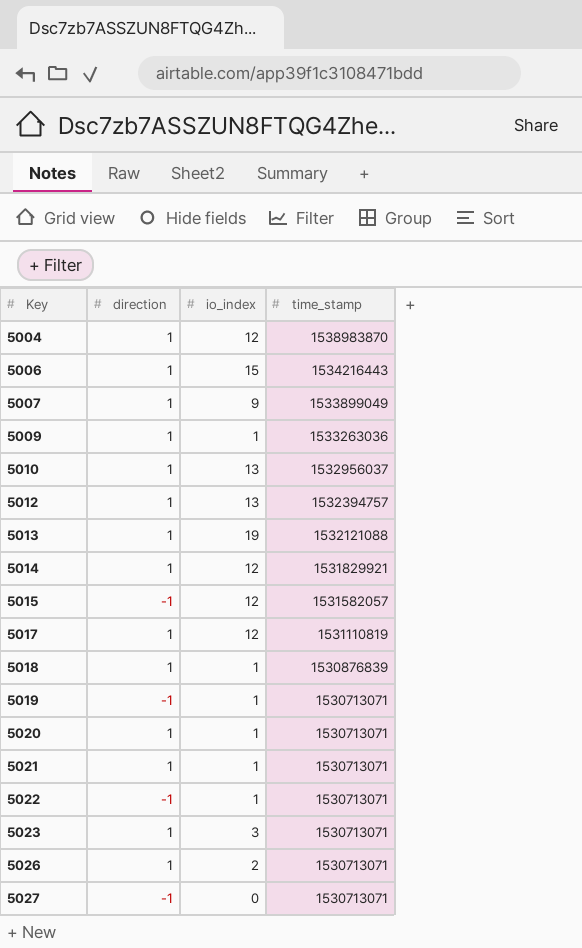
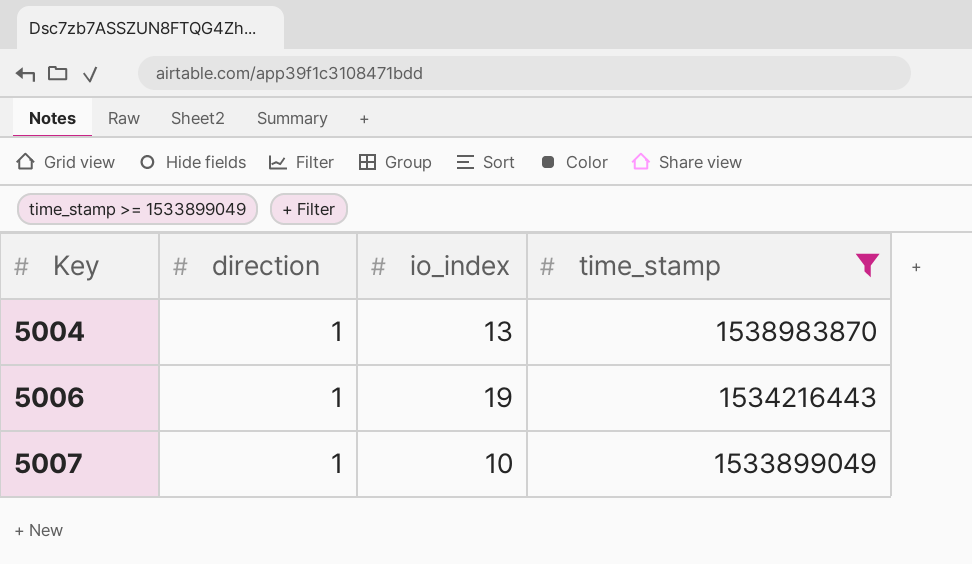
filter: none -> time_stamp >= 1533899049
5004 | io_index: 12 -> 13
5006 | io_index: 15 -> 19
5007 | io_index: 9 -> 10

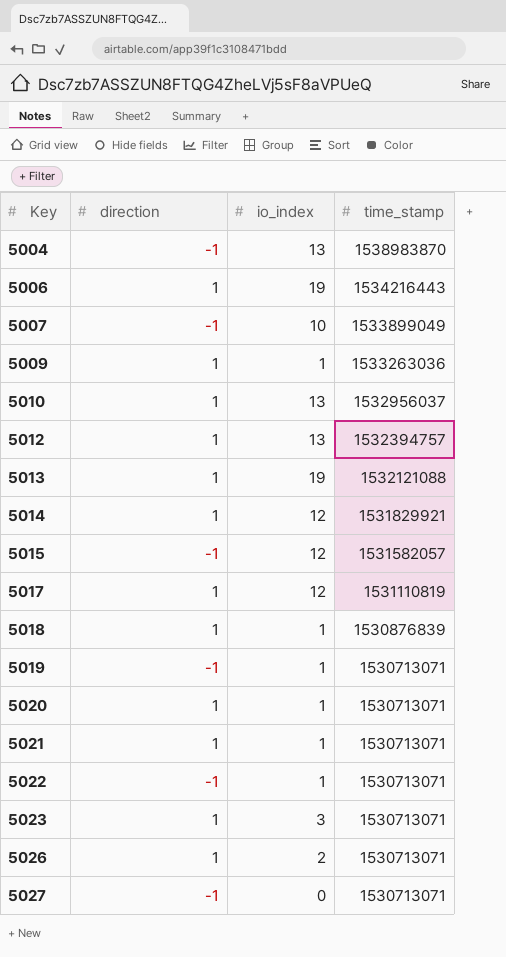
filter: time_stamp >= 1533899049 -> none
5004 | direction: 1 -> -1
5007 | direction: 1 -> -1

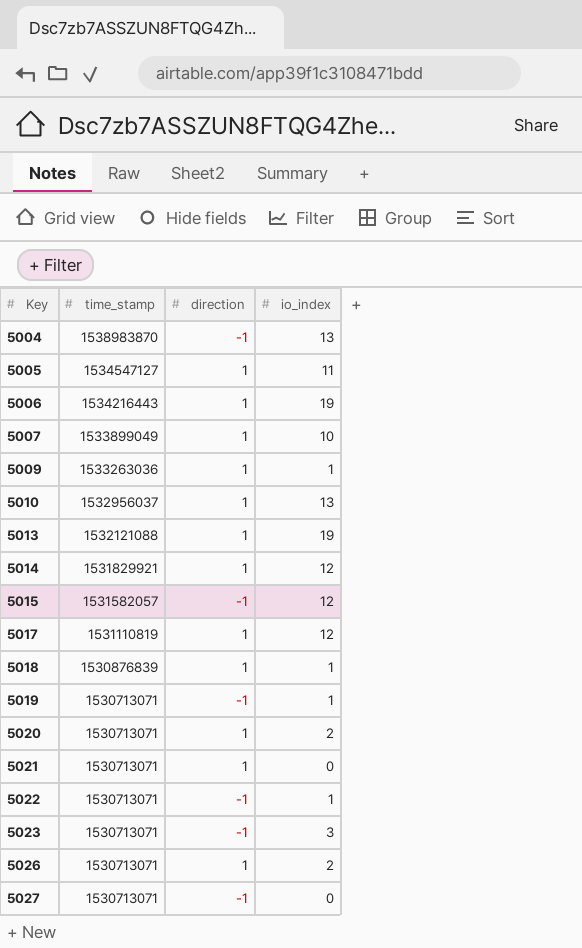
column time_stamp | position: 4 -> 2
row 5012: 1 | 13 | 1532394757 -> none
row 5005: none -> 1534547127 | 1 | 11
5007 | direction: -1 -> 1
5020 | io_index: 1 -> 2
5021 | io_index: 1 -> 0
5023 | direction: 1 -> -1

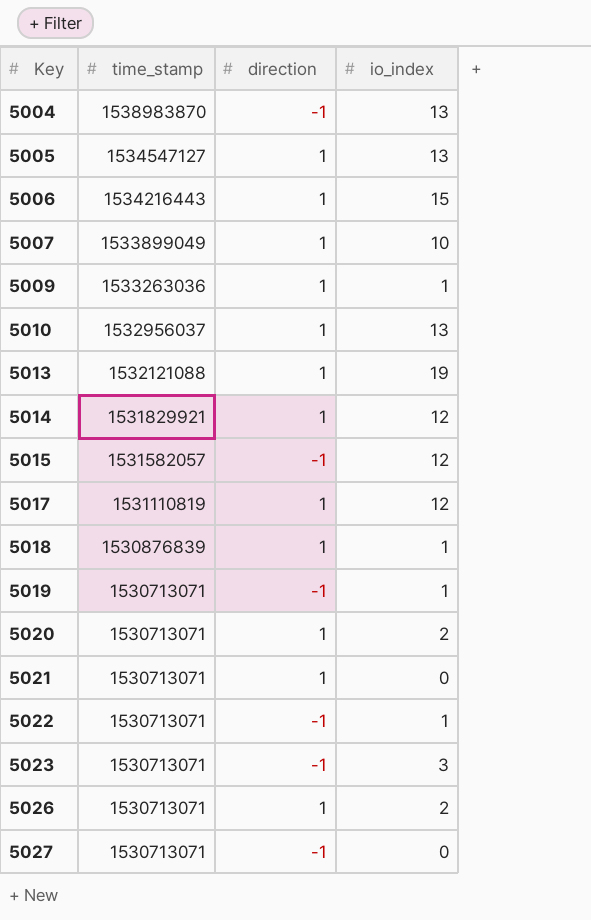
5005 | io_index: 11 -> 13
5006 | io_index: 19 -> 15

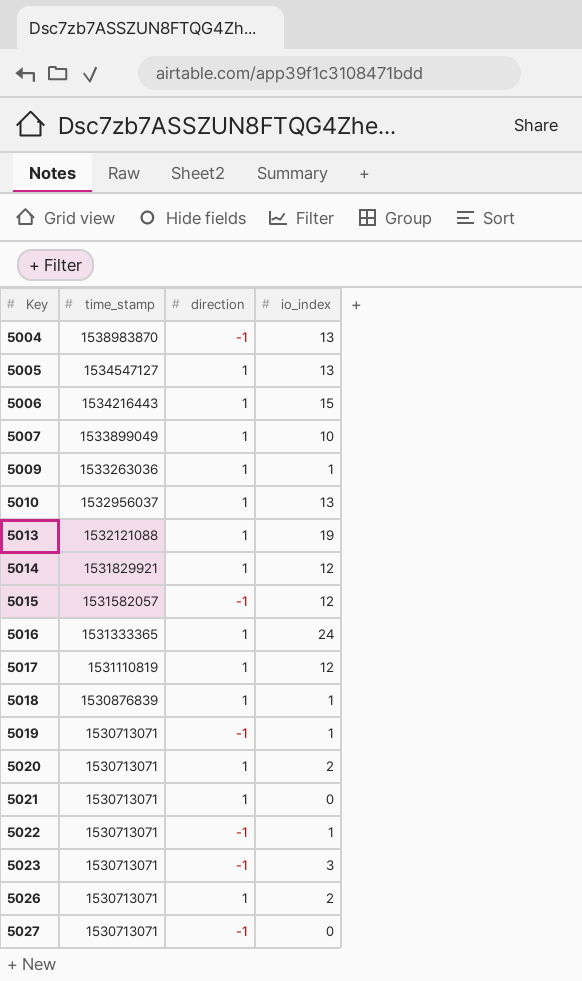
row 5016: none -> 1531333365 | 1 | 24

